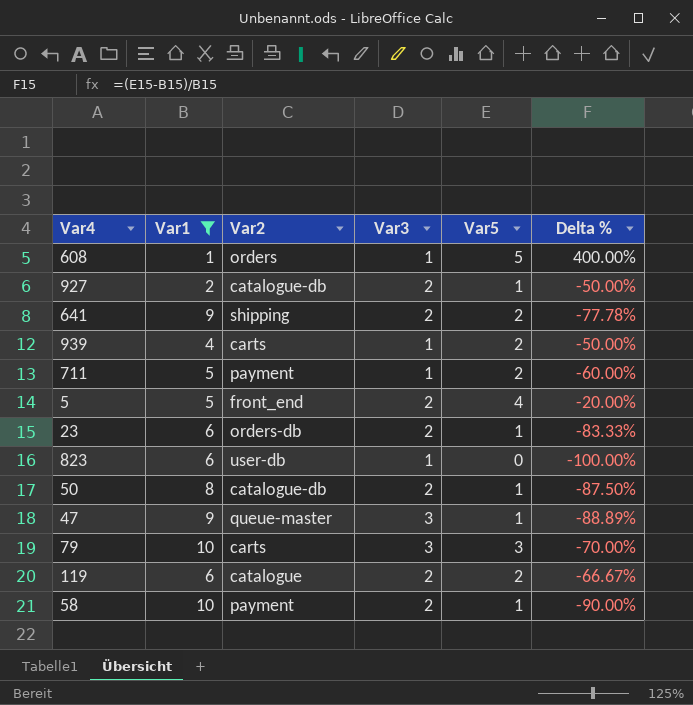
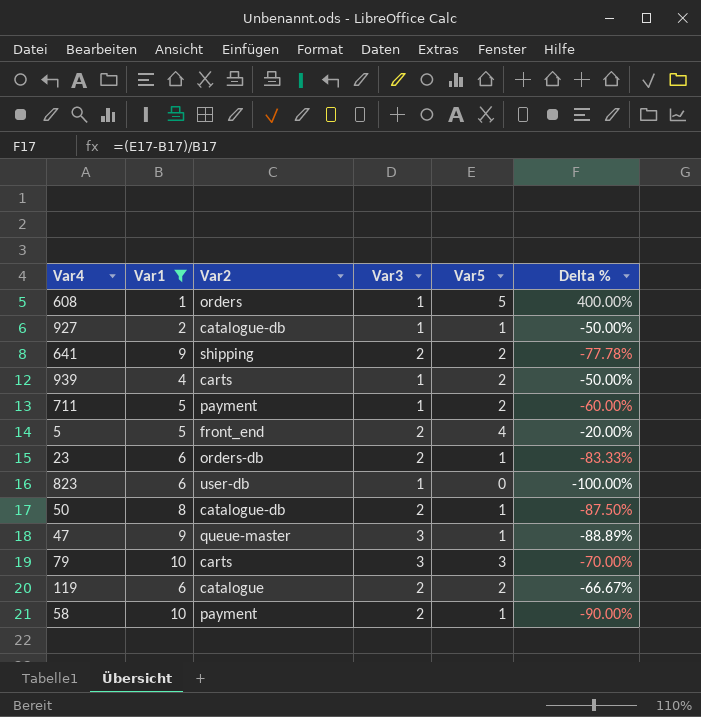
927 | Var3: 2 -> 1

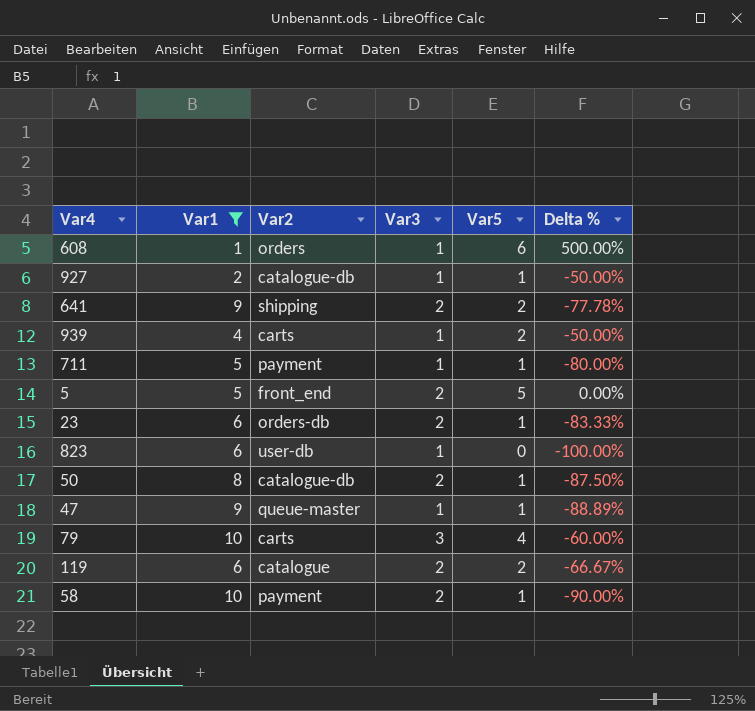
608 | Var5: 5 -> 6
608 | Delta %: 400.00% -> 500.00%
711 | Var5: 2 -> 1
711 | Delta %: -60.00% -> -80.00%
5 | Var5: 4 -> 5
5 | Delta %: -20.00% -> 0.00%
47 | Var3: 3 -> 1
79 | Var5: 3 -> 4
79 | Delta %: -70.00% -> -60.00%

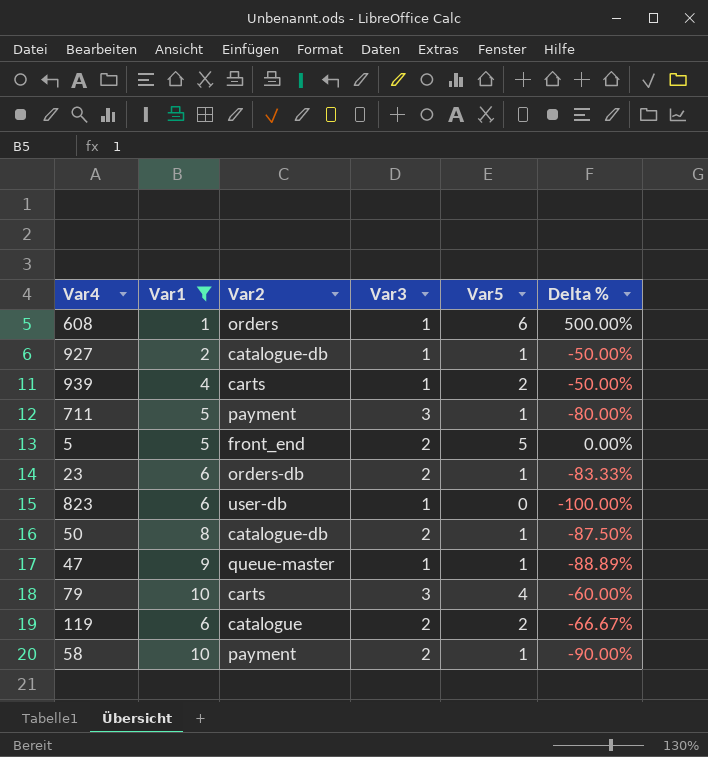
row 641: 9 | shipping | 2 | 2 | -77.78% -> none
711 | Var3: 1 -> 3

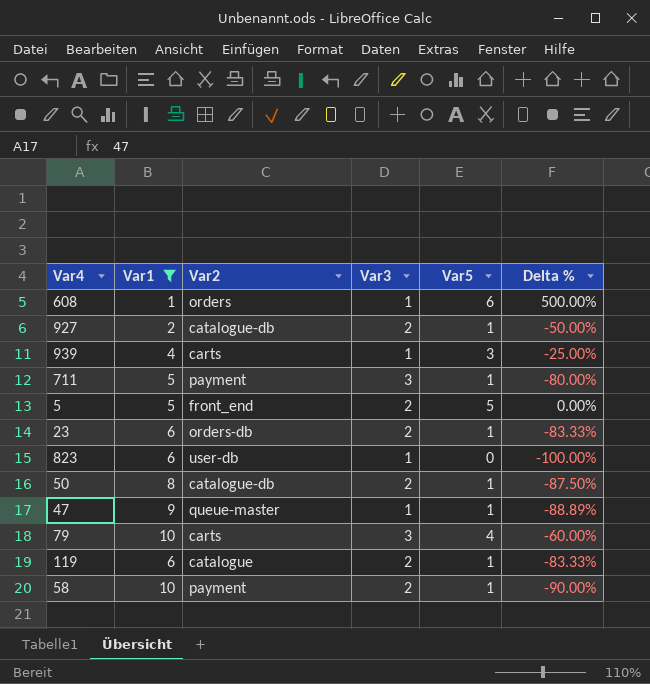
927 | Var3: 1 -> 2
939 | Var5: 2 -> 3
939 | Delta %: -50.00% -> -25.00%
119 | Var5: 2 -> 1
119 | Delta %: -66.67% -> -83.33%

